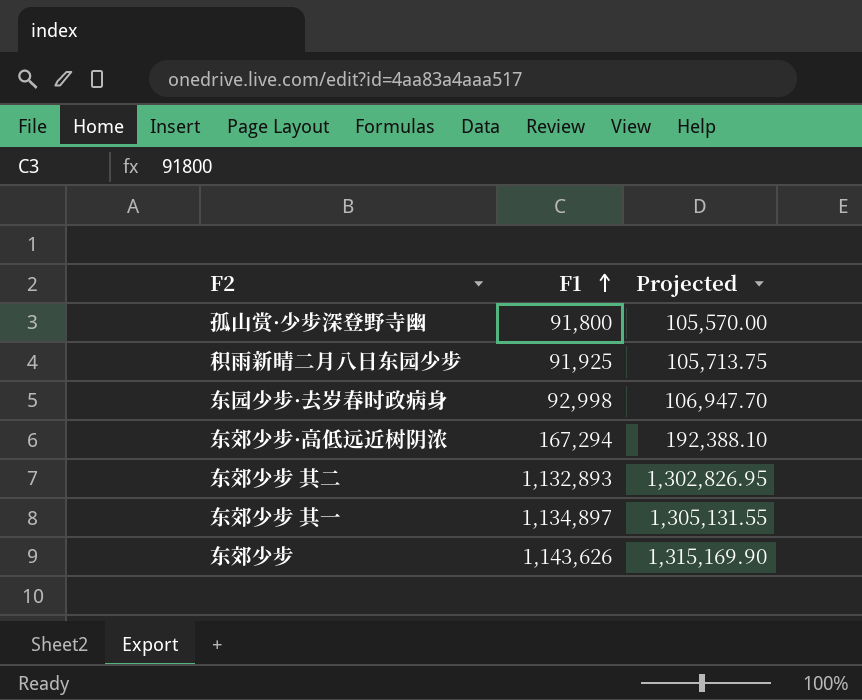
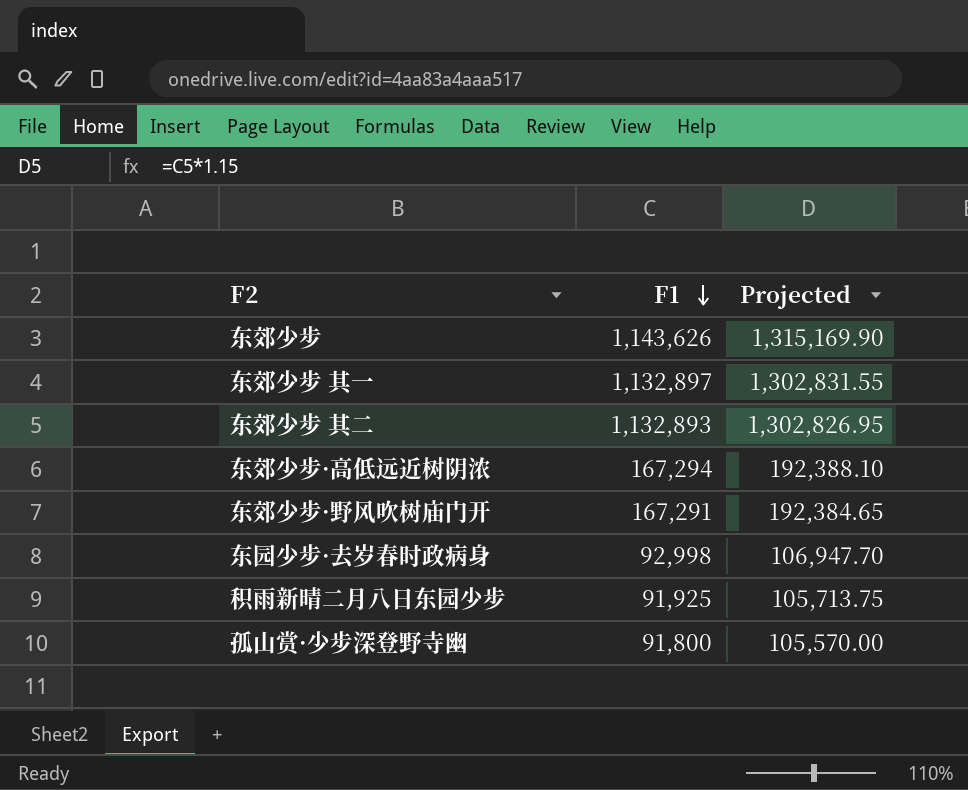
row order: F1 ascending -> F1 descending
东郊少步 其一 | F1: 1,134,897 -> 1,132,897
东郊少步 其一 | Projected: 1,305,131.55 -> 1,302,831.55
row 东郊少步·野风吹树庙门开: none -> 167,291 | 192,384.65

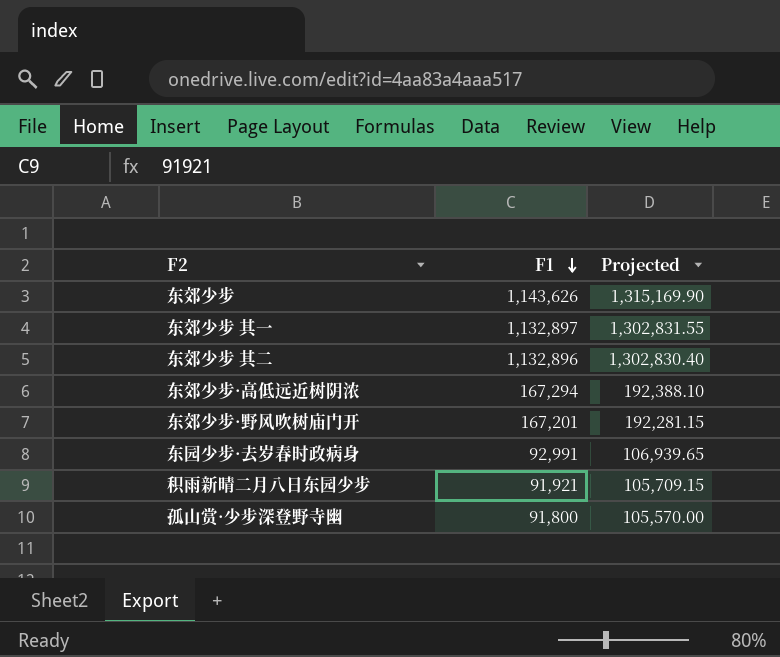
东郊少步 其二 | F1: 1,132,893 -> 1,132,896
东郊少步 其二 | Projected: 1,302,826.95 -> 1,302,830.40
东郊少步·野风吹树庙门开 | F1: 167,291 -> 167,201
东郊少步·野风吹树庙门开 | Projected: 192,384.65 -> 192,281.15
东园少步·去岁春时政病身 | F1: 92,998 -> 92,991
东园少步·去岁春时政病身 | Projected: 106,947.70 -> 106,939.65
积雨新晴二月八日东园少步 | F1: 91,925 -> 91,921
积雨新晴二月八日东园少步 | Projected: 105,713.75 -> 105,709.15

